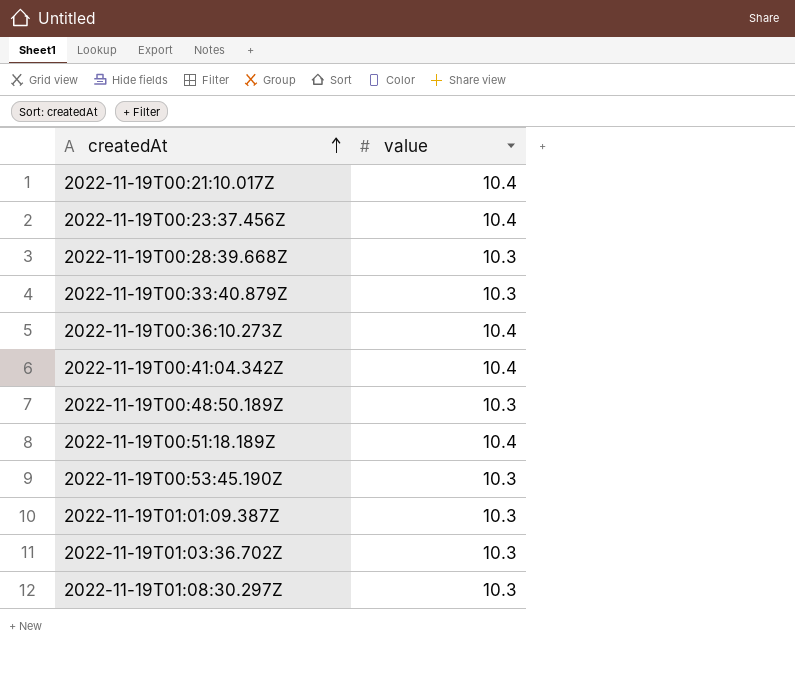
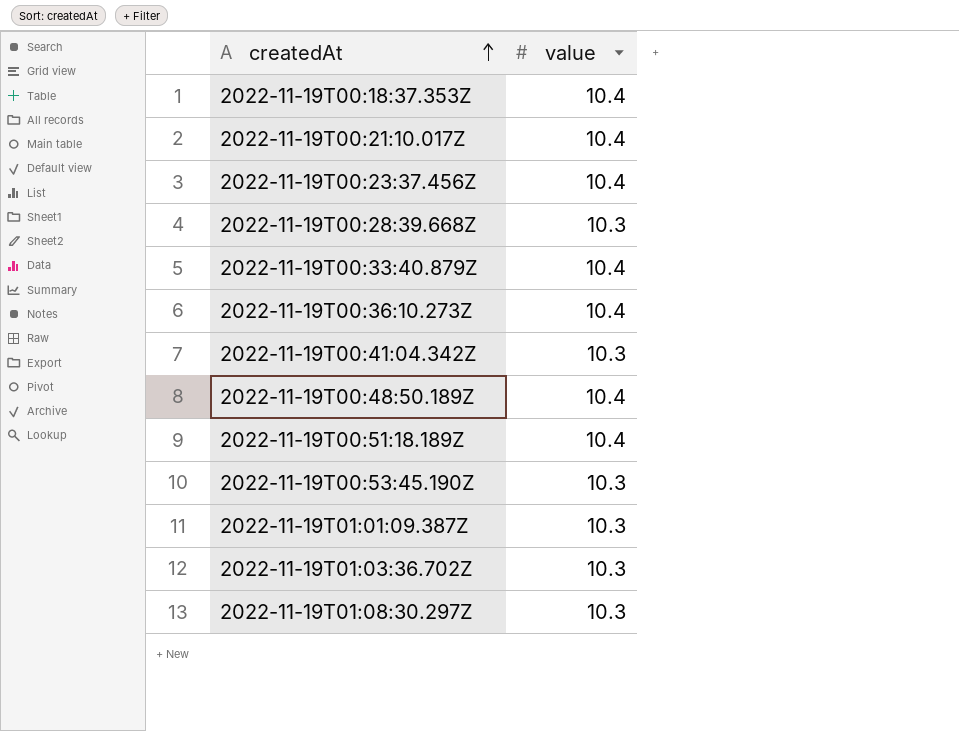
row 2022-11-19T00:18:37.353Z: none -> 10.4
2022-11-19T00:33:40.879Z | value: 10.3 -> 10.4
2022-11-19T00:41:04.342Z | value: 10.4 -> 10.3
2022-11-19T00:48:50.189Z | value: 10.3 -> 10.4

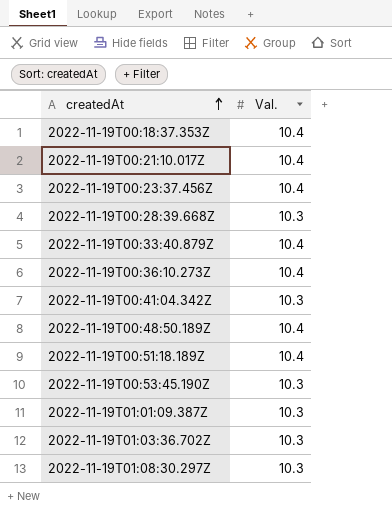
column name: value -> Val.

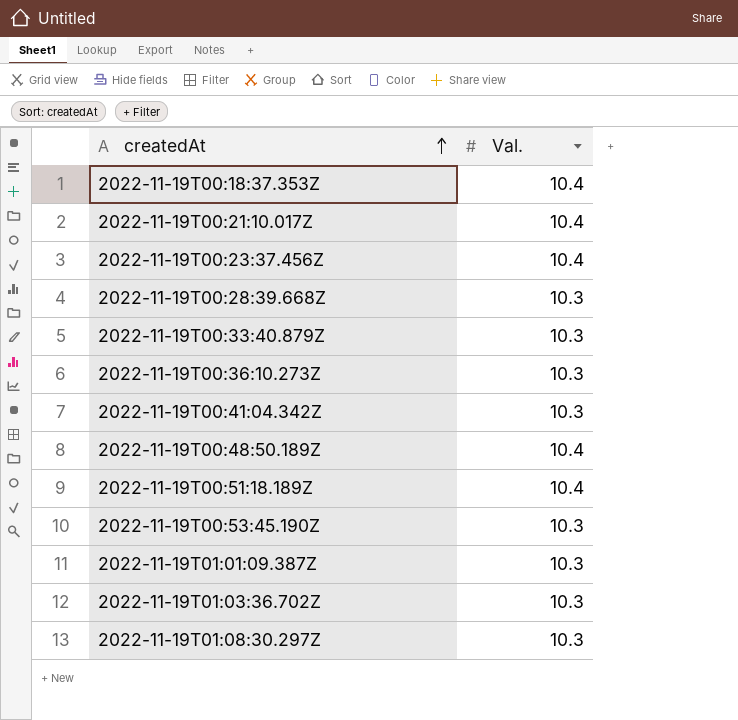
2022-11-19T00:33:40.879Z | Val.: 10.4 -> 10.3
2022-11-19T00:36:10.273Z | Val.: 10.4 -> 10.3

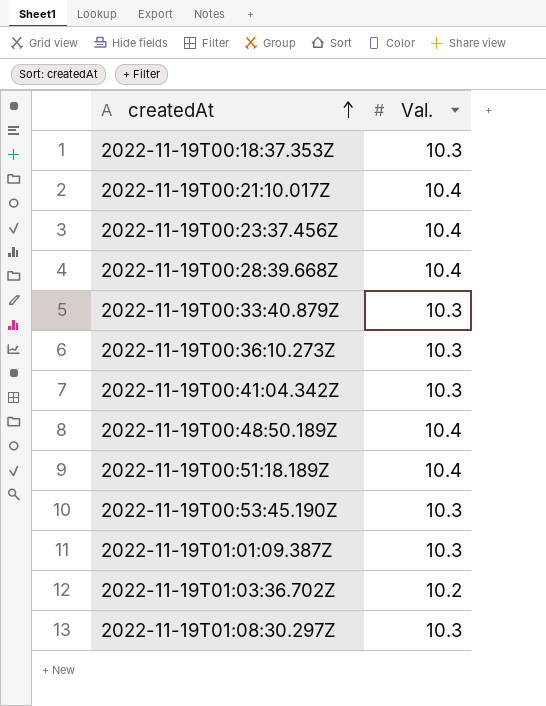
2022-11-19T00:18:37.353Z | Val.: 10.4 -> 10.3
2022-11-19T00:28:39.668Z | Val.: 10.3 -> 10.4
2022-11-19T01:03:36.702Z | Val.: 10.3 -> 10.2

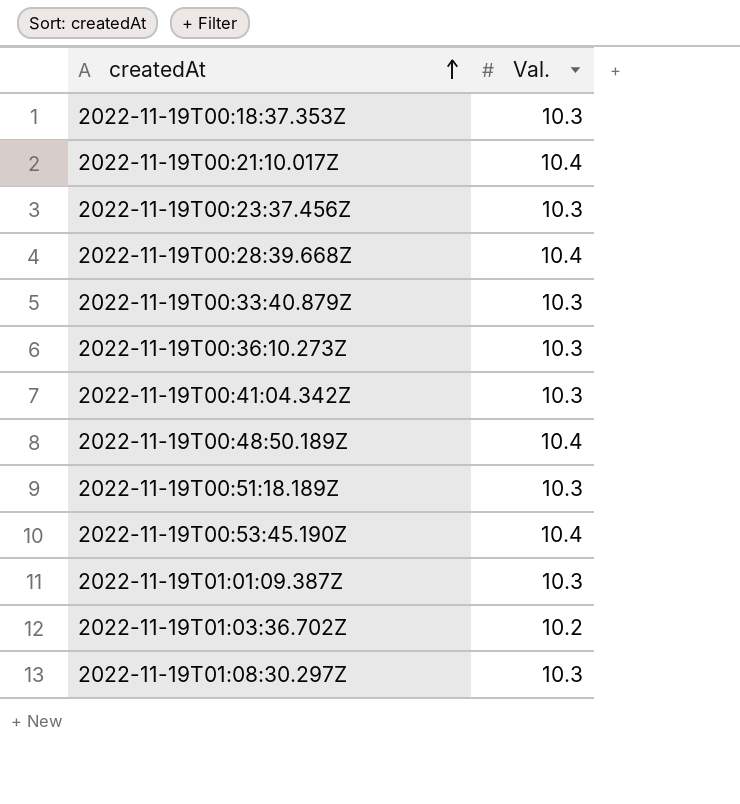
2022-11-19T00:23:37.456Z | Val.: 10.4 -> 10.3
2022-11-19T00:51:18.189Z | Val.: 10.4 -> 10.3
2022-11-19T00:53:45.190Z | Val.: 10.3 -> 10.4

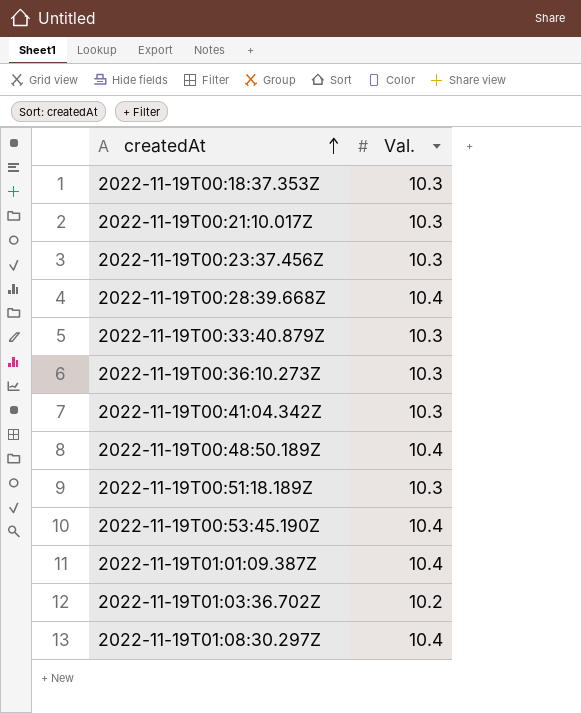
2022-11-19T00:21:10.017Z | Val.: 10.4 -> 10.3
2022-11-19T01:01:09.387Z | Val.: 10.3 -> 10.4
2022-11-19T01:08:30.297Z | Val.: 10.3 -> 10.4

